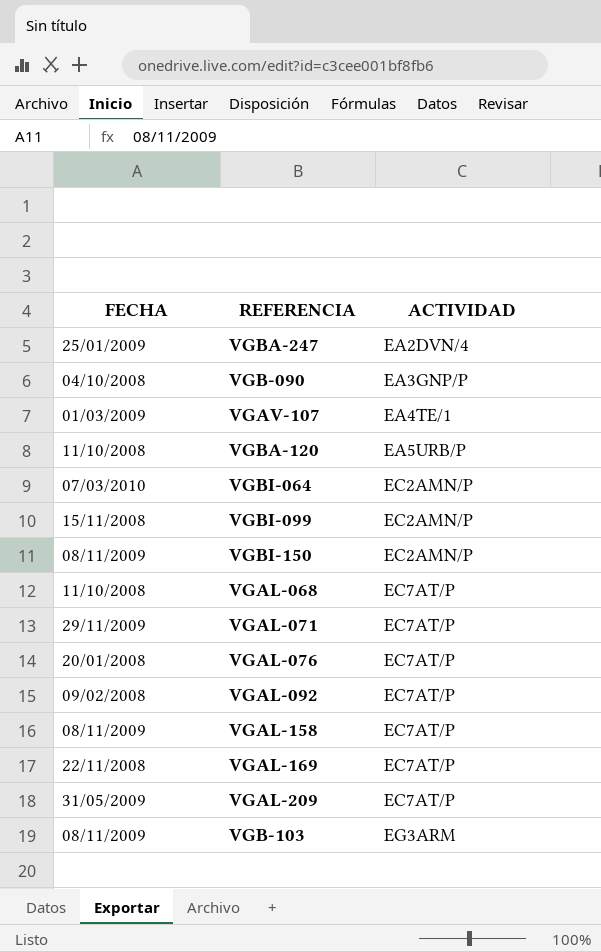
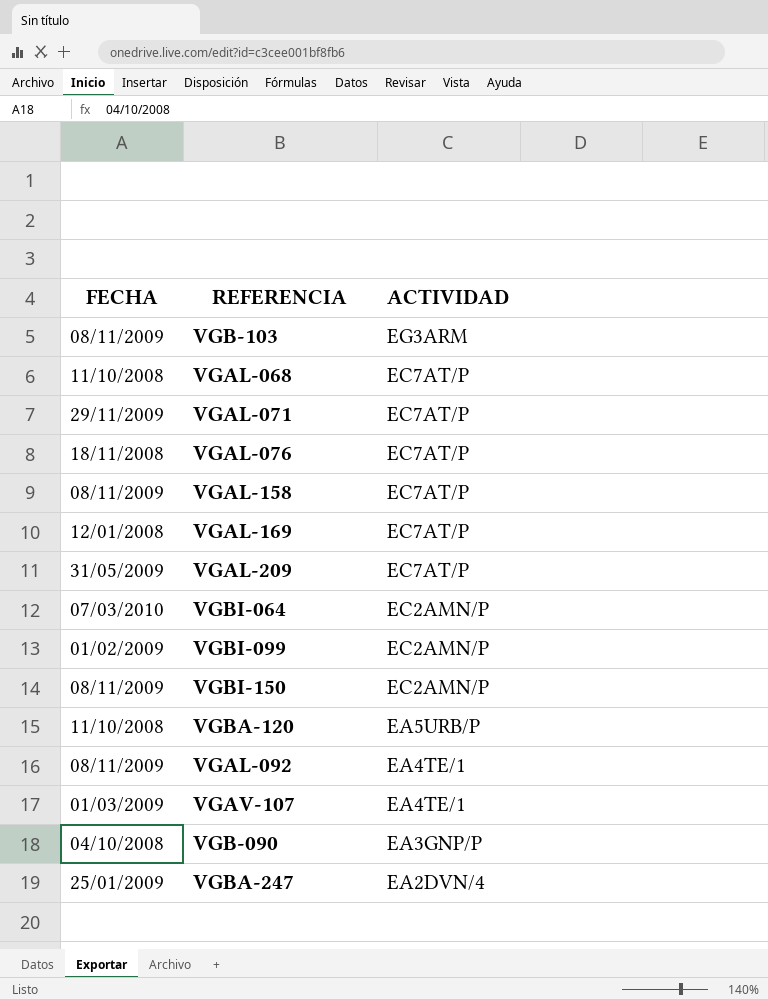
row order: ACTIVIDAD ascending -> ACTIVIDAD descending
VGAL-076 | FECHA: 20/01/2008 -> 18/11/2008
VGAL-169 | FECHA: 22/11/2008 -> 12/01/2008
VGBI-099 | FECHA: 15/11/2008 -> 01/02/2009
VGAL-092 | FECHA: 09/02/2008 -> 08/11/2009
VGAL-092 | ACTIVIDAD: EC7AT/P -> EA4TE/1

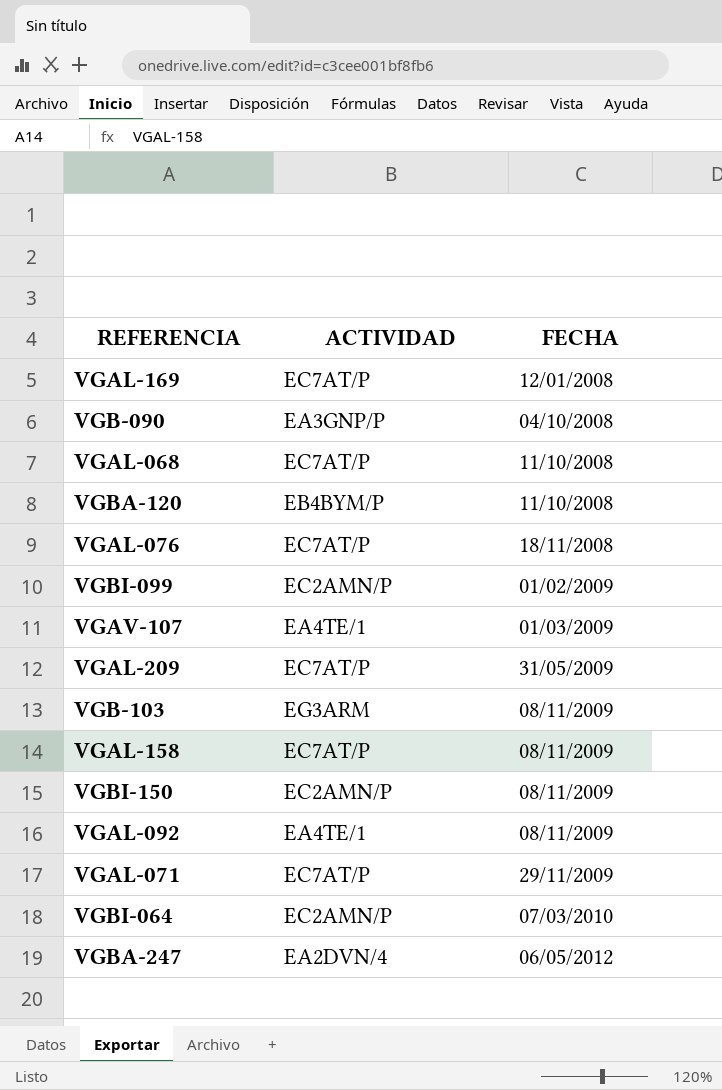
row order: ACTIVIDAD descending -> FECHA ascending
column FECHA | position: 1 -> 3
VGBA-120 | ACTIVIDAD: EA5URB/P -> EB4BYM/P
VGBA-247 | FECHA: 25/01/2009 -> 06/05/2012

